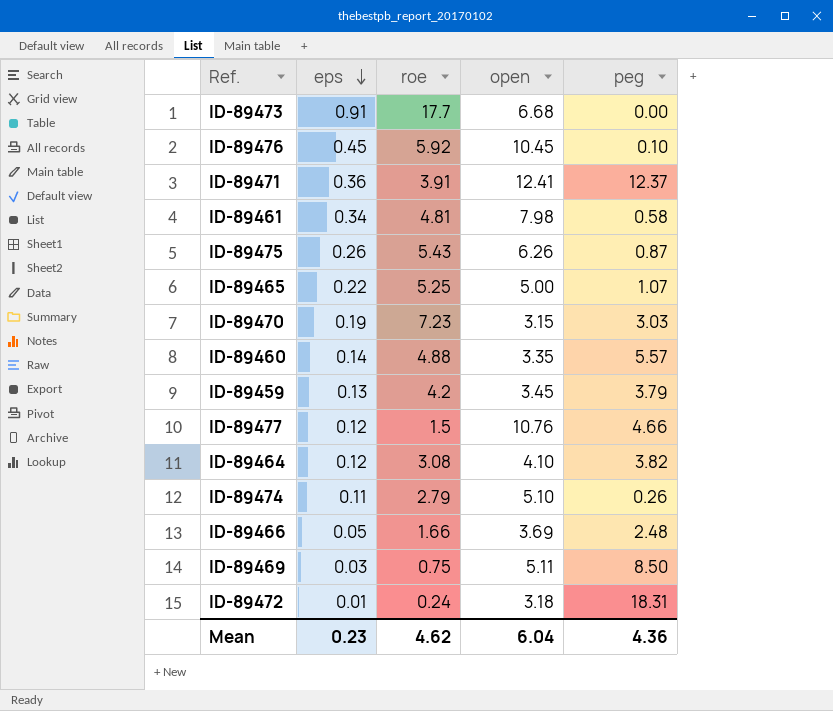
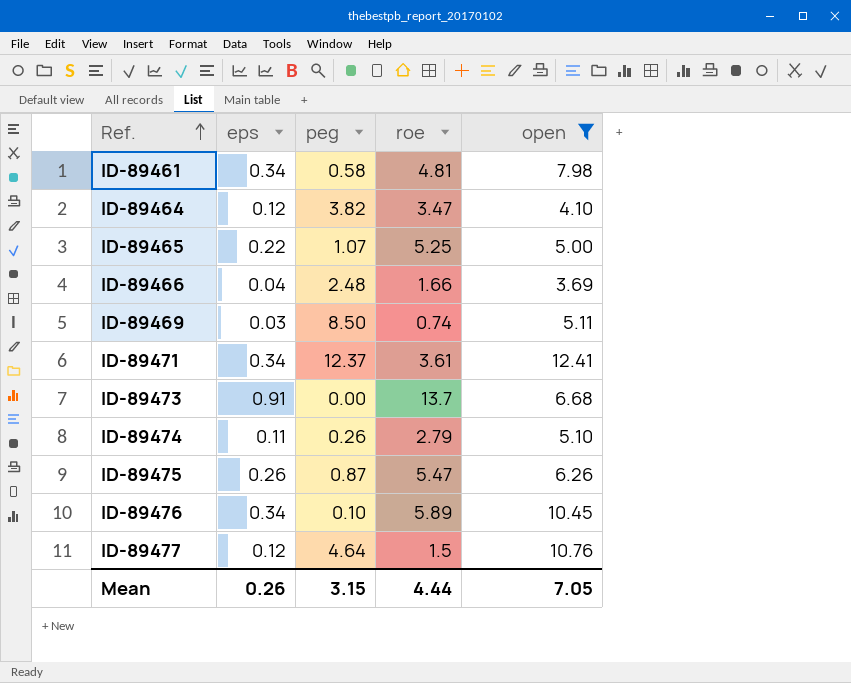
filter: none -> open >= 3.69
row order: eps descending -> Ref. ascending
column peg | position: 5 -> 3
ID-89464 | roe: 3.08 -> 3.47
ID-89466 | eps: 0.05 -> 0.04
ID-89469 | roe: 0.75 -> 0.74
ID-89471 | eps: 0.36 -> 0.34
ID-89471 | roe: 3.91 -> 3.61
ID-89473 | roe: 17.7 -> 13.7
ID-89475 | roe: 5.43 -> 5.47
ID-89476 | eps: 0.45 -> 0.34
ID-89476 | roe: 5.92 -> 5.89
ID-89477 | peg: 4.66 -> 4.64
Mean | eps: 0.23 -> 0.26
Mean | peg: 4.36 -> 3.15
Mean | roe: 4.62 -> 4.44
Mean | open: 6.04 -> 7.05

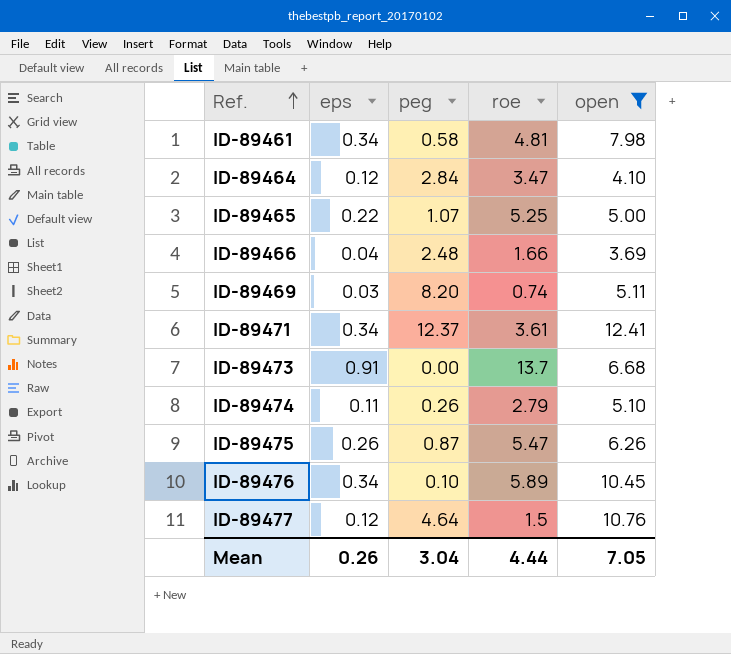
ID-89464 | peg: 3.82 -> 2.84
ID-89469 | peg: 8.50 -> 8.20
Mean | peg: 3.15 -> 3.04

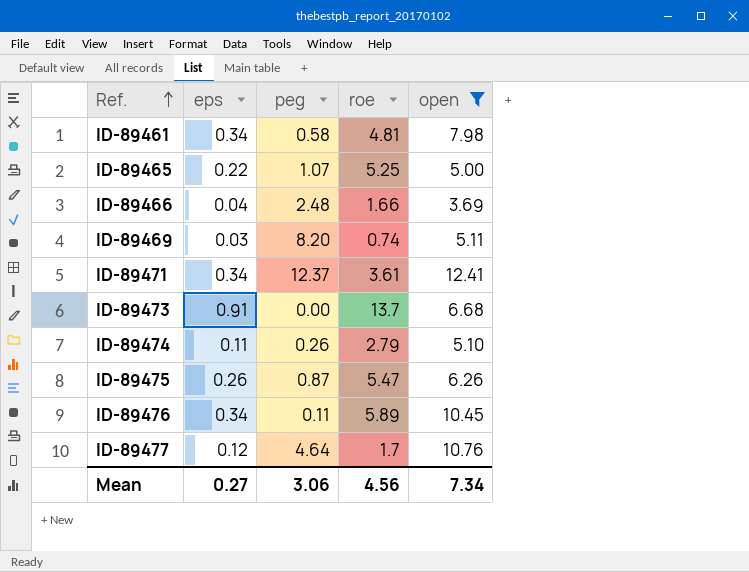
row ID-89464: 0.12 | 2.84 | 3.47 | 4.10 -> none
ID-89476 | peg: 0.10 -> 0.11
ID-89477 | roe: 1.5 -> 1.7
Mean | eps: 0.26 -> 0.27
Mean | peg: 3.04 -> 3.06
Mean | roe: 4.44 -> 4.56
Mean | open: 7.05 -> 7.34

